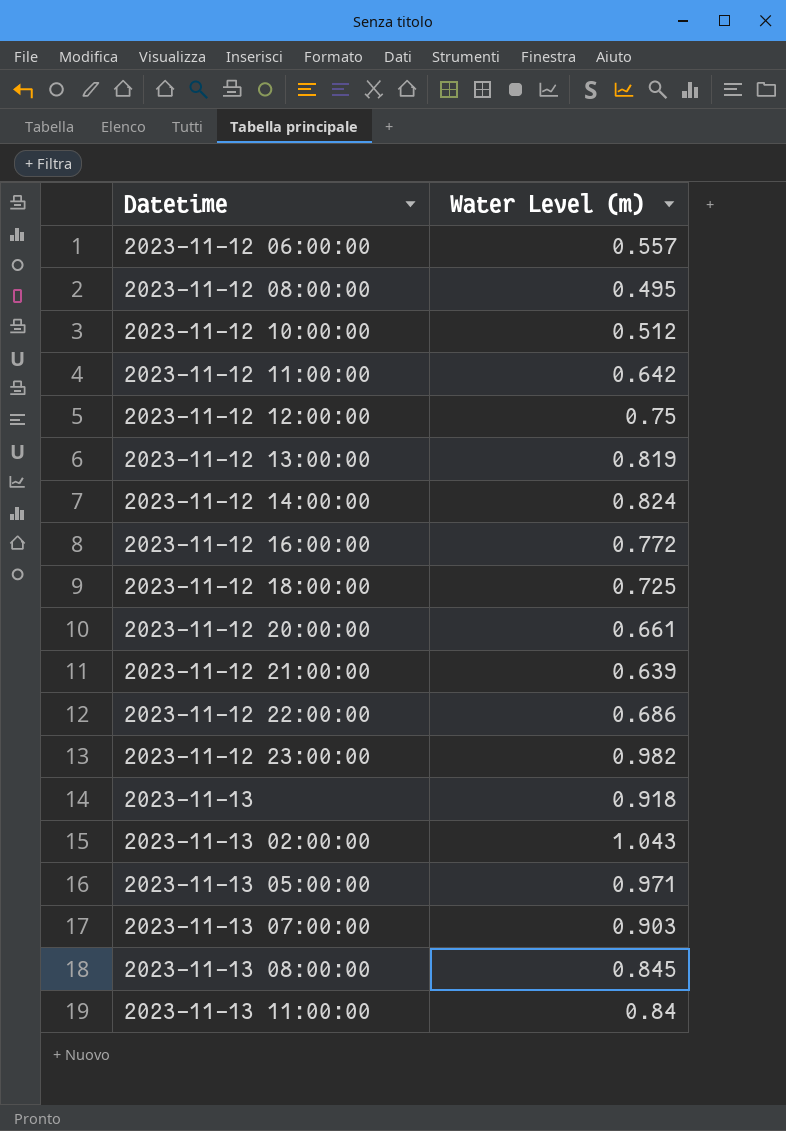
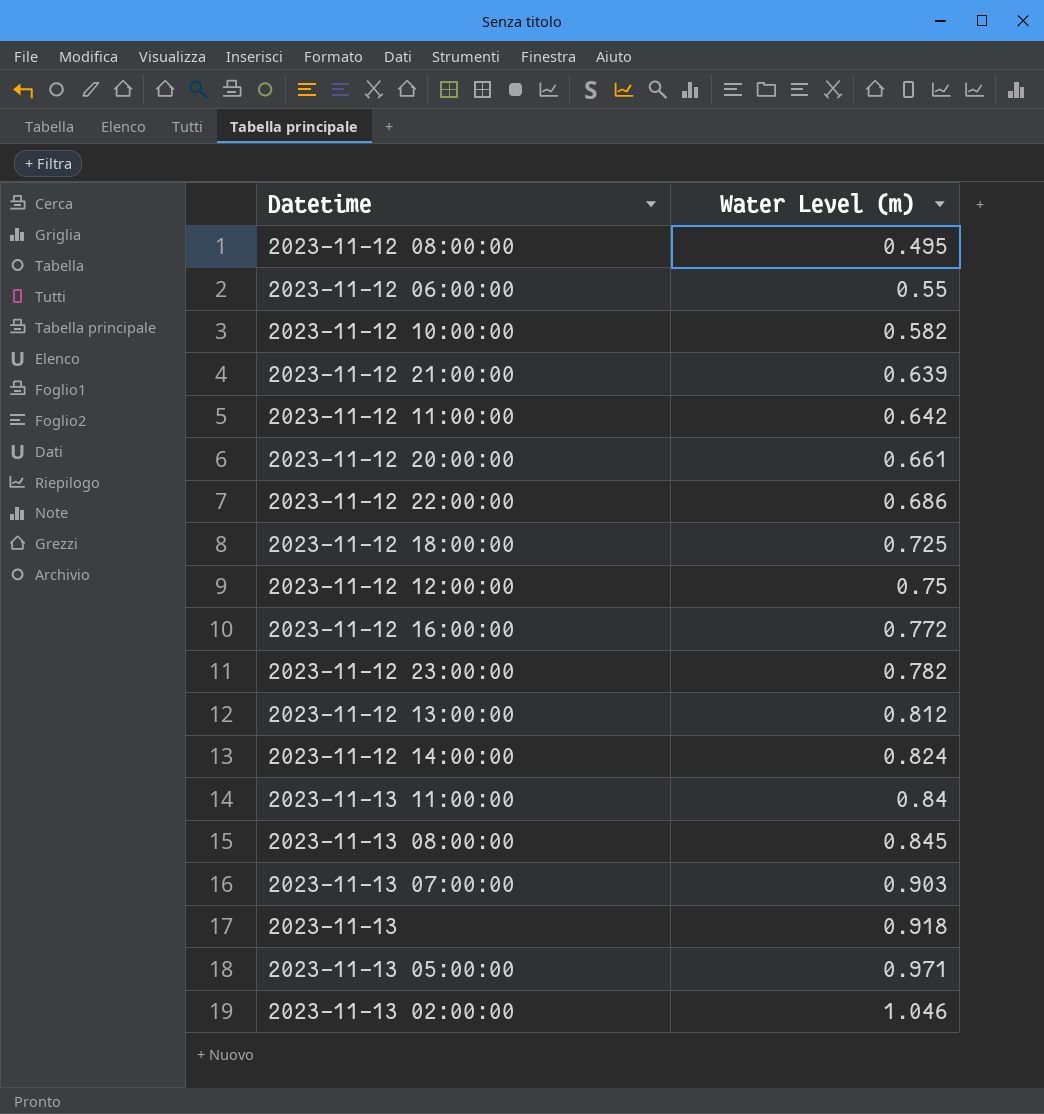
row order: Datetime ascending -> Water Level (m) ascending
2023-11-12 06:00:00 | Water Level (m): 0.557 -> 0.55
2023-11-12 10:00:00 | Water Level (m): 0.512 -> 0.582
2023-11-12 23:00:00 | Water Level (m): 0.982 -> 0.782
2023-11-12 13:00:00 | Water Level (m): 0.819 -> 0.812
2023-11-13 02:00:00 | Water Level (m): 1.043 -> 1.046

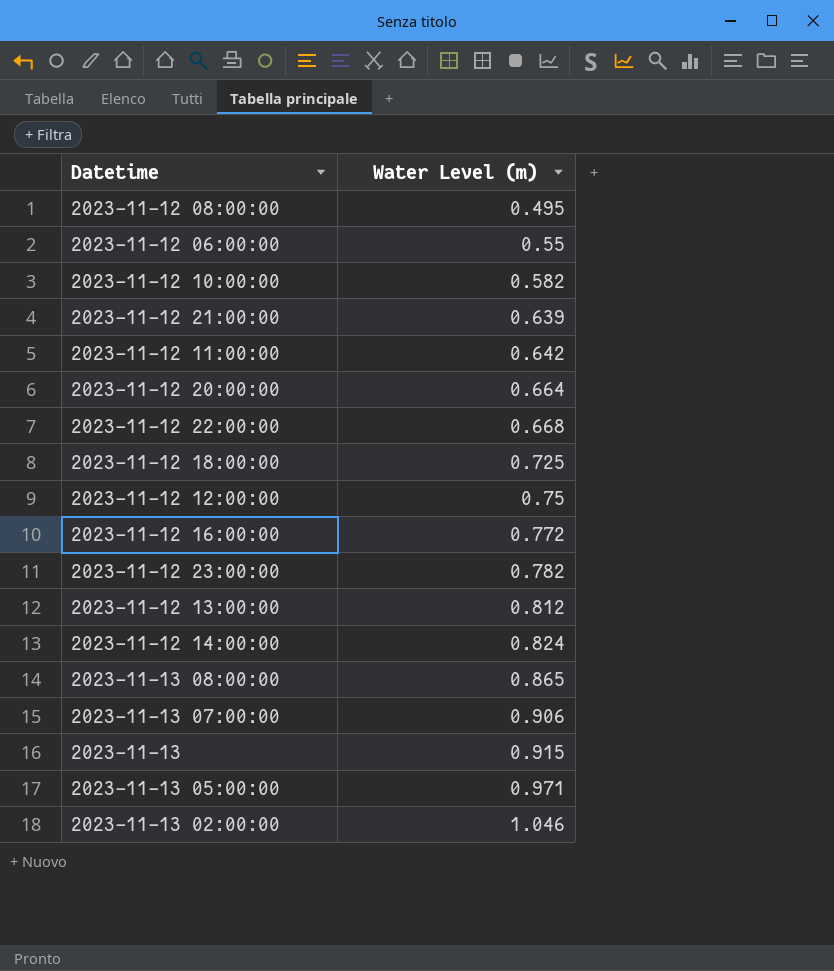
row 2023-11-13 11:00:00: 0.84 -> none
2023-11-12 20:00:00 | Water Level (m): 0.661 -> 0.664
2023-11-12 22:00:00 | Water Level (m): 0.686 -> 0.668
2023-11-13 08:00:00 | Water Level (m): 0.845 -> 0.865
2023-11-13 07:00:00 | Water Level (m): 0.903 -> 0.906
2023-11-13 | Water Level (m): 0.918 -> 0.915

